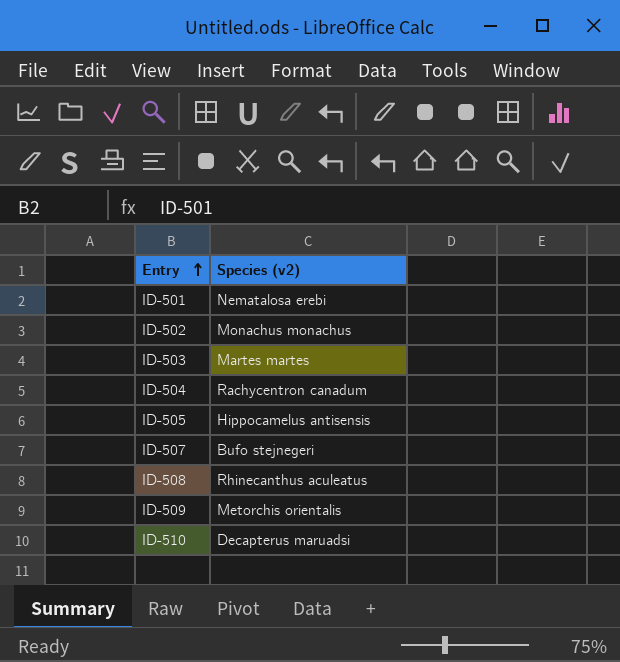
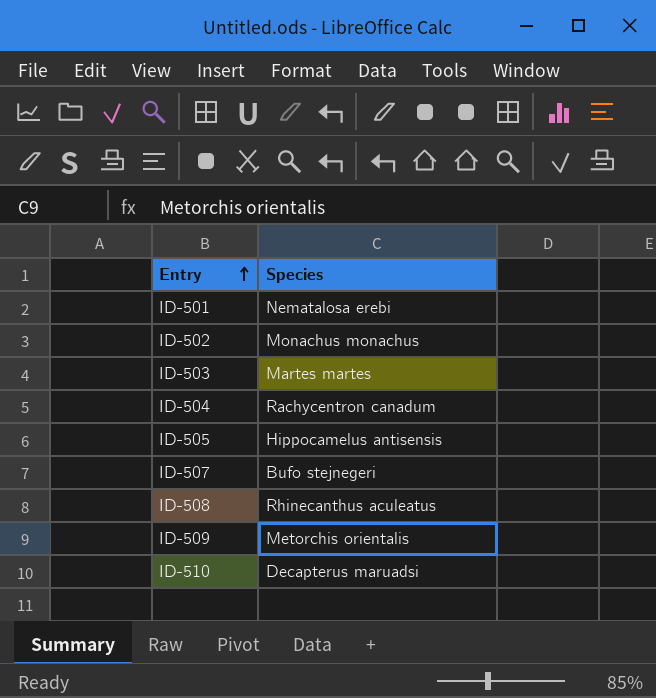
column name: Species (v2) -> Species

